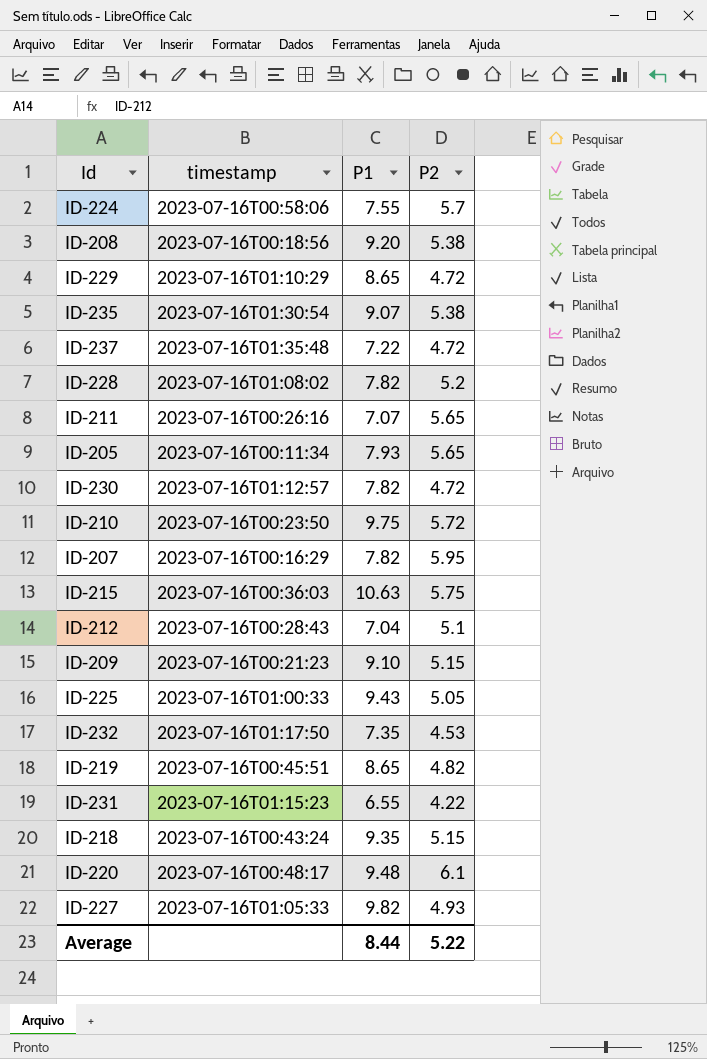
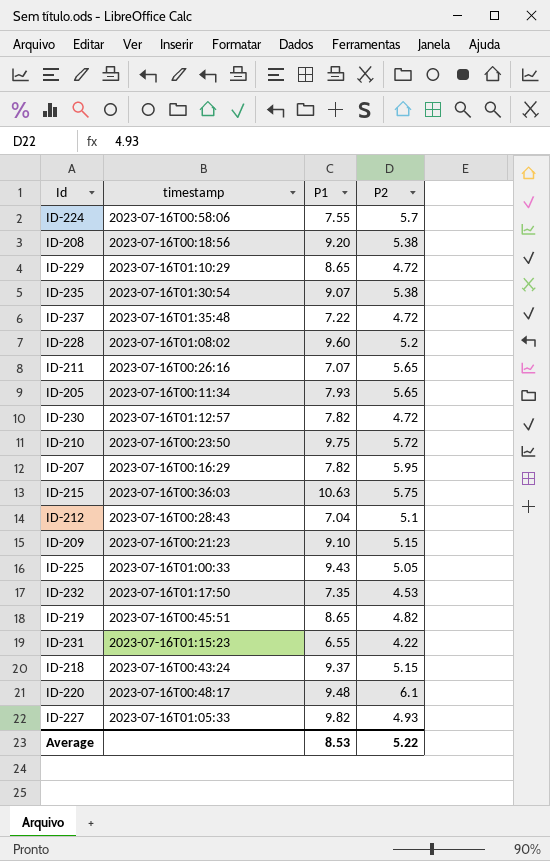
ID-228 | P1: 7.82 -> 9.60
ID-218 | P1: 9.35 -> 9.37
Average | P1: 8.44 -> 8.53

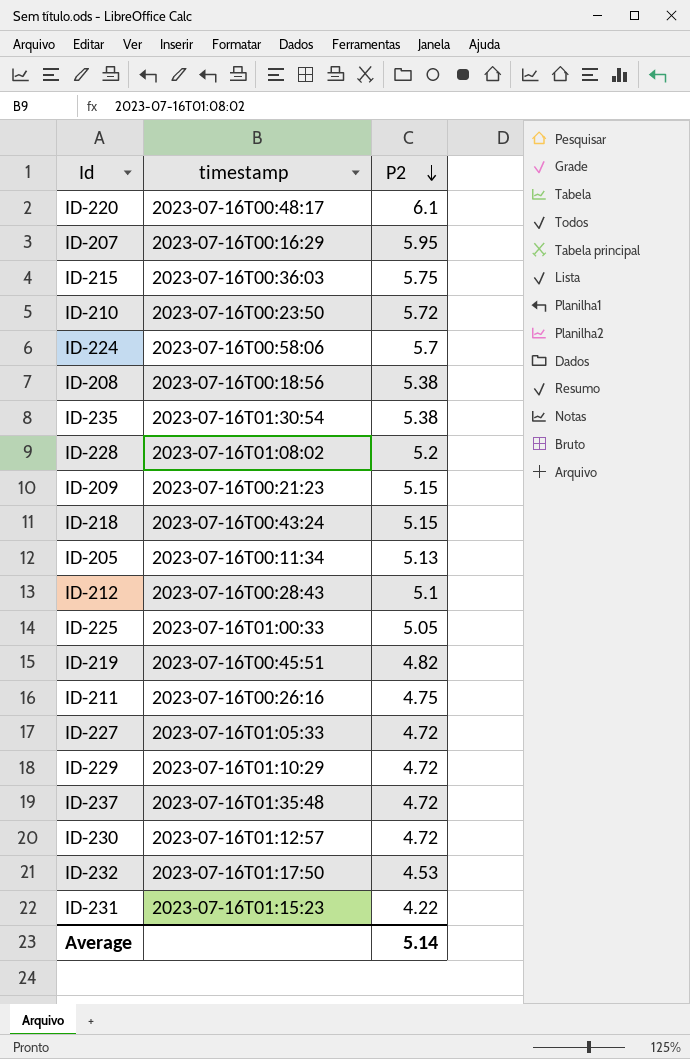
row order: none -> P2 descending
column P1 | position: 3 -> none
ID-205 | P2: 5.65 -> 5.13
ID-211 | P2: 5.65 -> 4.75
ID-227 | P2: 4.93 -> 4.72
Average | P2: 5.22 -> 5.14

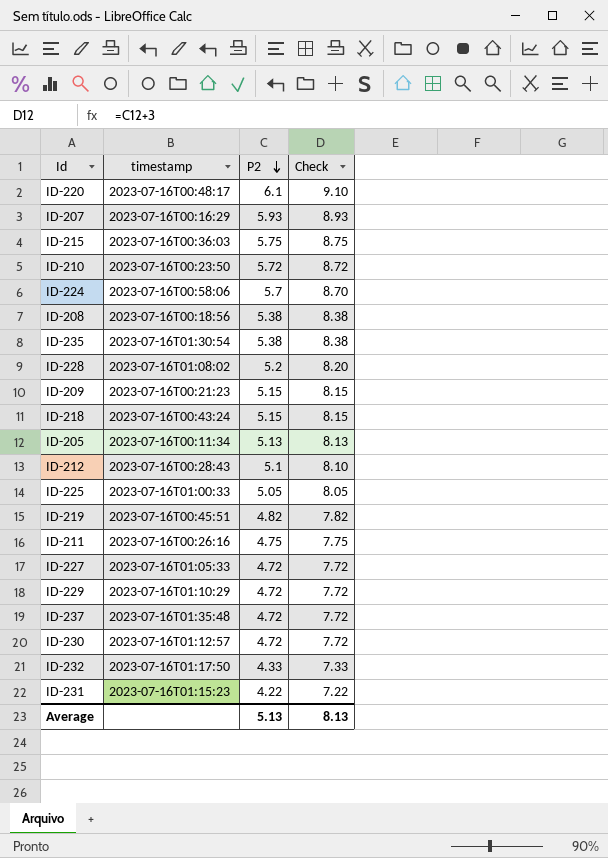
column Check | formula: none -> [P2] + 3
ID-207 | P2: 5.95 -> 5.93
ID-232 | P2: 4.53 -> 4.33
Average | P2: 5.14 -> 5.13

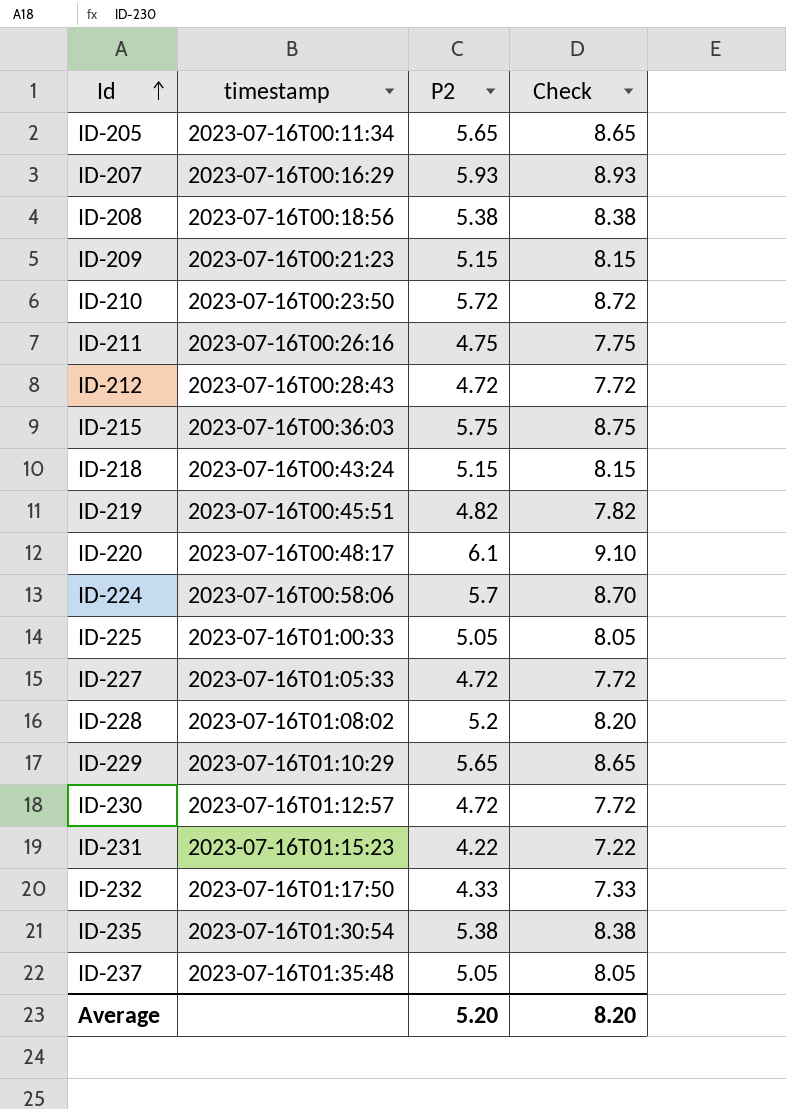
row order: P2 descending -> Id ascending
ID-205 | P2: 5.13 -> 5.65
ID-205 | Check: 8.13 -> 8.65
ID-212 | P2: 5.1 -> 4.72
ID-212 | Check: 8.10 -> 7.72
ID-229 | P2: 4.72 -> 5.65
ID-229 | Check: 7.72 -> 8.65
ID-237 | P2: 4.72 -> 5.05
ID-237 | Check: 7.72 -> 8.05
Average | P2: 5.13 -> 5.20
Average | Check: 8.13 -> 8.20

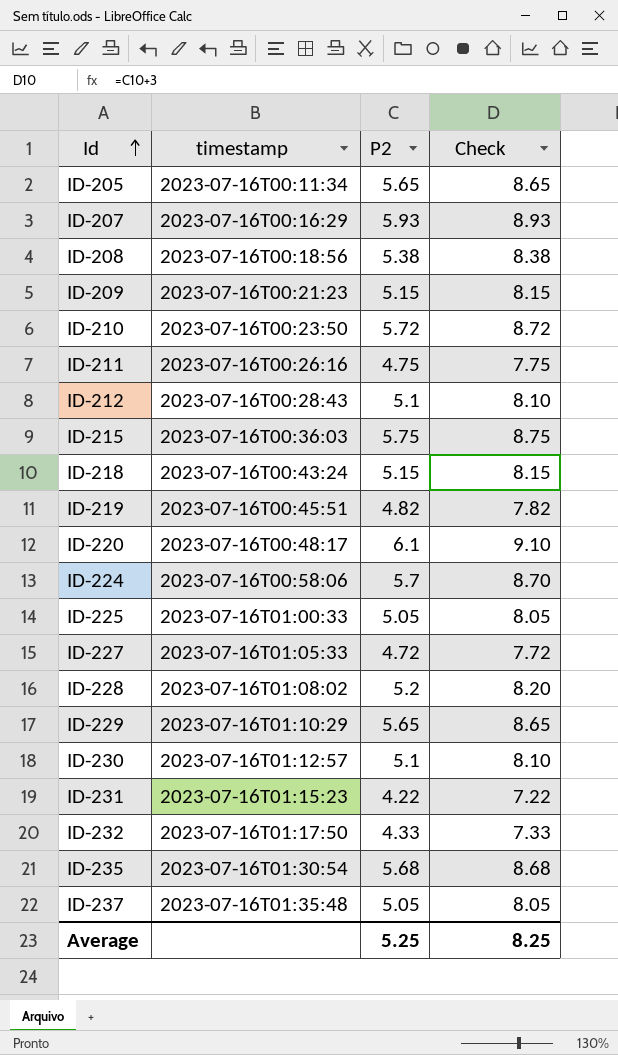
ID-212 | P2: 4.72 -> 5.1
ID-212 | Check: 7.72 -> 8.10
ID-230 | P2: 4.72 -> 5.1
ID-230 | Check: 7.72 -> 8.10
ID-235 | P2: 5.38 -> 5.68
ID-235 | Check: 8.38 -> 8.68
Average | P2: 5.20 -> 5.25
Average | Check: 8.20 -> 8.25

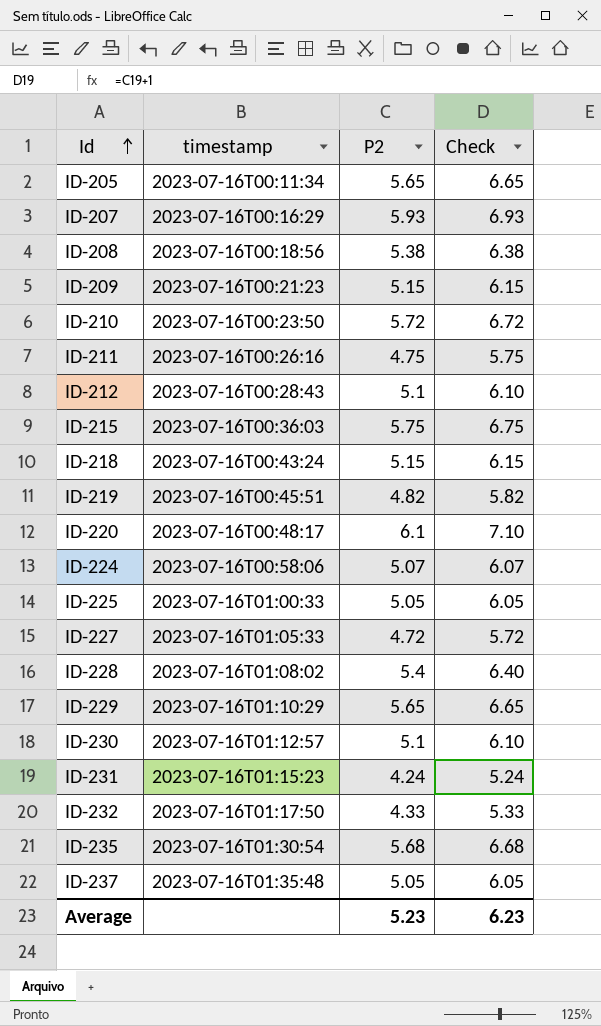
column Check | formula: [P2] + 3 -> [P2] + 1
ID-224 | P2: 5.7 -> 5.07
ID-228 | P2: 5.2 -> 5.4
ID-231 | P2: 4.22 -> 4.24
Average | P2: 5.25 -> 5.23
Average | Check: 8.25 -> 6.23

